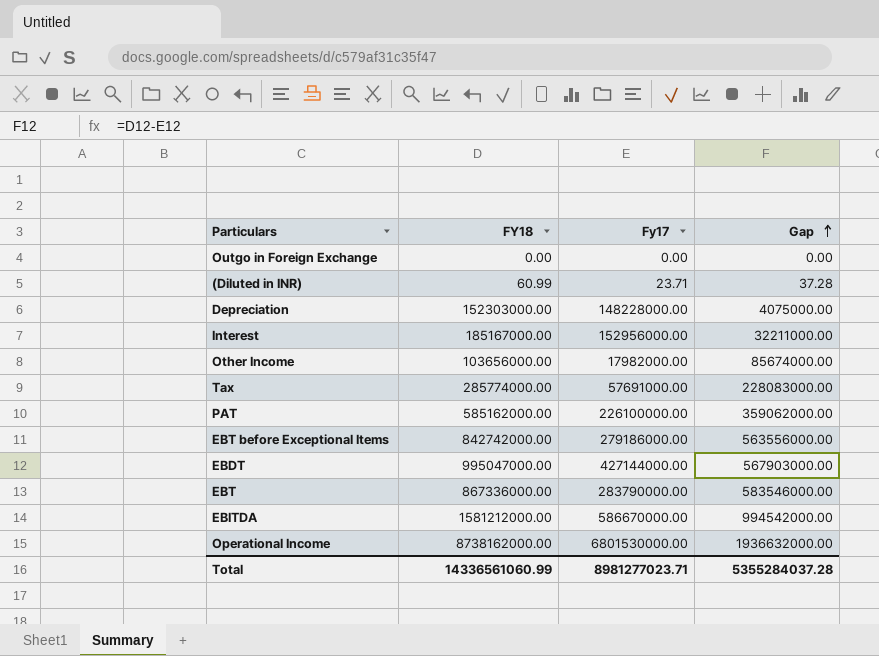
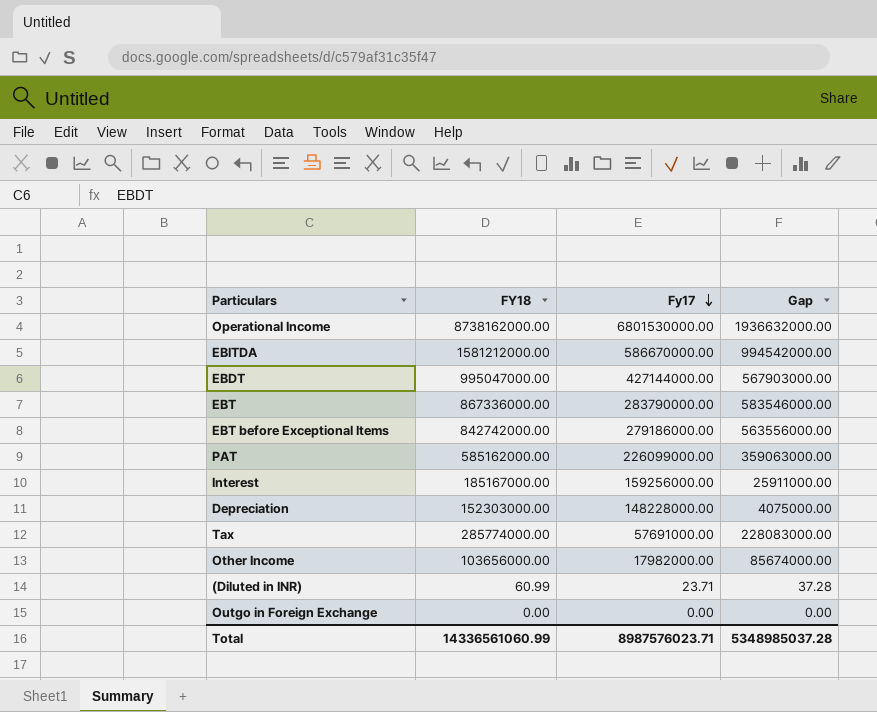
row order: Gap ascending -> Fy17 descending
PAT | Fy17: 226100000.00 -> 226099000.00
PAT | Gap: 359062000.00 -> 359063000.00
Interest | Fy17: 152956000.00 -> 159256000.00
Interest | Gap: 32211000.00 -> 25911000.00
Total | Fy17: 8981277023.71 -> 8987576023.71
Total | Gap: 5355284037.28 -> 5348985037.28

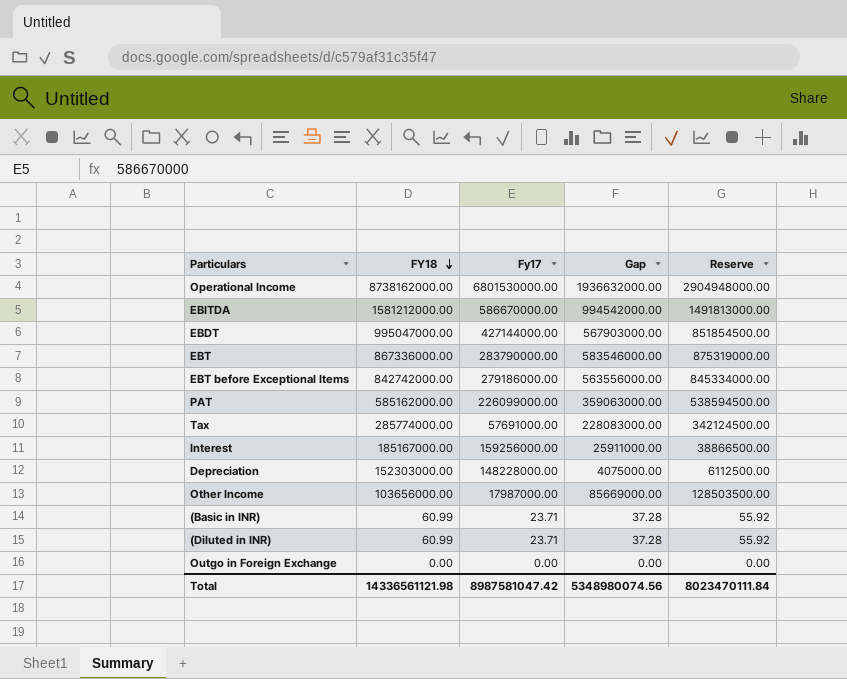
row order: Fy17 descending -> FY18 descending
column Reserve | formula: none -> [Gap] * 1.5
Other Income | Fy17: 17982000.00 -> 17987000.00
Other Income | Gap: 85674000.00 -> 85669000.00
row (Basic in INR): none -> 60.99 | 23.71 | 37.28 | 55.92
Total | FY18: 14336561060.99 -> 14336561121.98
Total | Fy17: 8987576023.71 -> 8987581047.42
Total | Gap: 5348985037.28 -> 5348980074.56

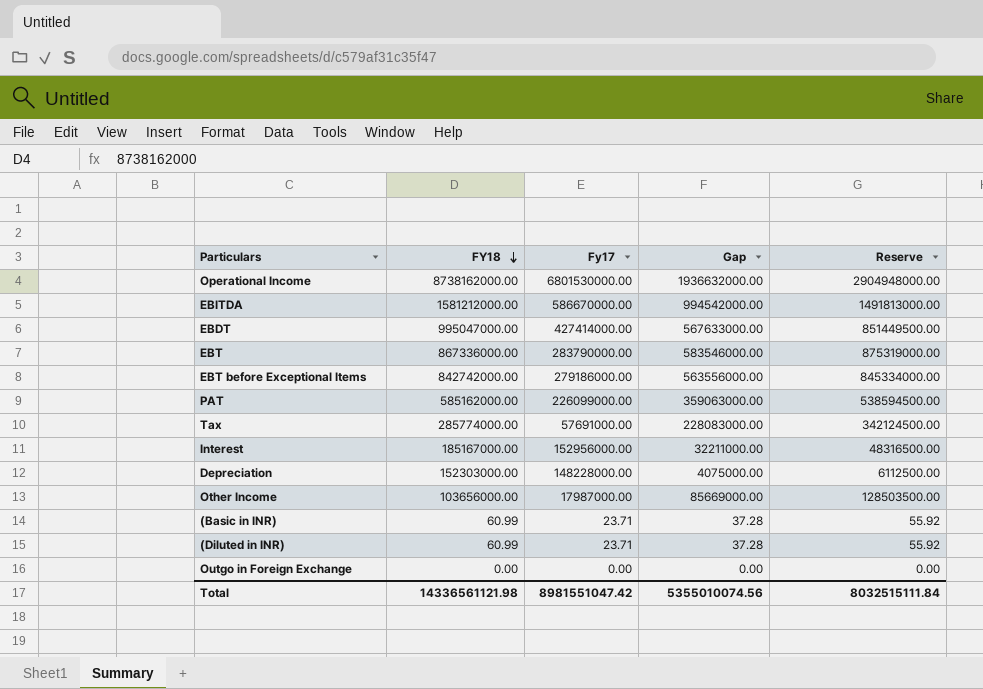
EBDT | Fy17: 427144000.00 -> 427414000.00
EBDT | Gap: 567903000.00 -> 567633000.00
EBDT | Reserve: 851854500.00 -> 851449500.00
Interest | Fy17: 159256000.00 -> 152956000.00
Interest | Gap: 25911000.00 -> 32211000.00
Interest | Reserve: 38866500.00 -> 48316500.00
Total | Fy17: 8987581047.42 -> 8981551047.42
Total | Gap: 5348980074.56 -> 5355010074.56
Total | Reserve: 8023470111.84 -> 8032515111.84

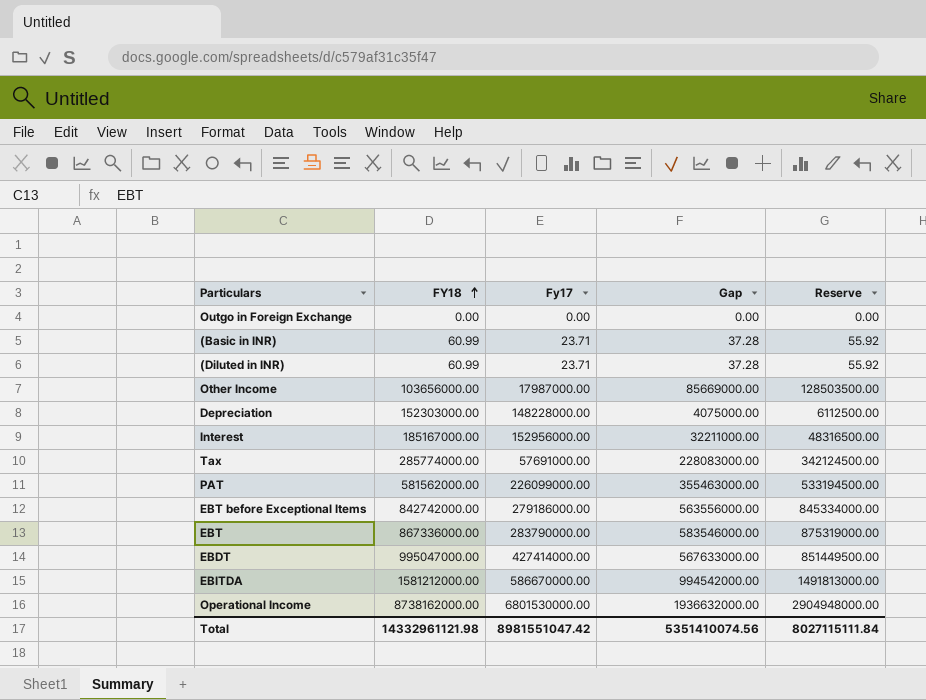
row order: FY18 descending -> FY18 ascending
PAT | FY18: 585162000.00 -> 581562000.00
PAT | Gap: 359063000.00 -> 355463000.00
PAT | Reserve: 538594500.00 -> 533194500.00
Total | FY18: 14336561121.98 -> 14332961121.98
Total | Gap: 5355010074.56 -> 5351410074.56
Total | Reserve: 8032515111.84 -> 8027115111.84

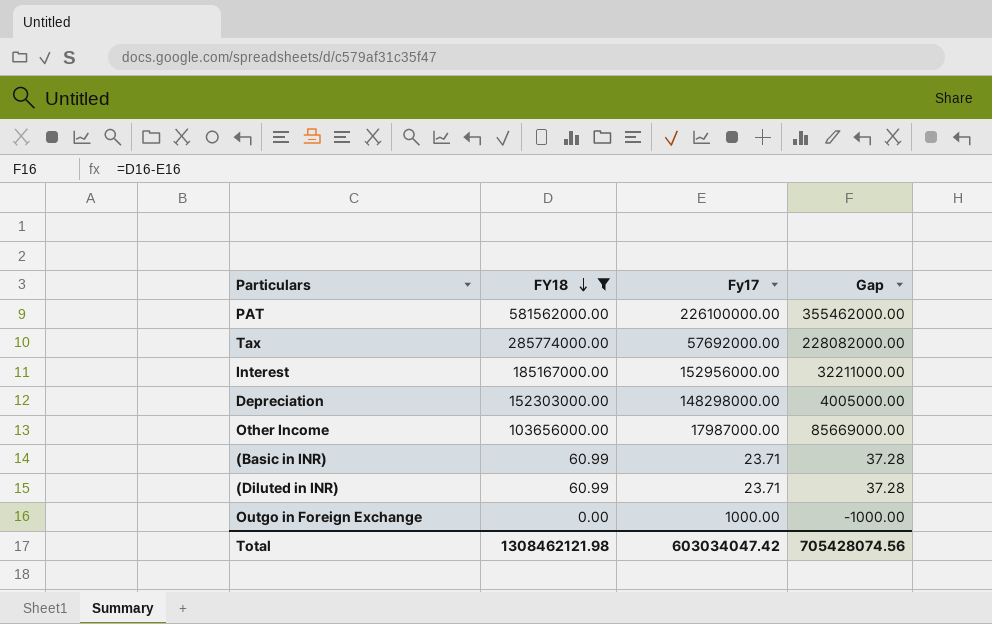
filter: none -> FY18 <= 581562000.00
row order: FY18 ascending -> FY18 descending
column Reserve | formula: [Gap] * 1.5 -> none
PAT | Fy17: 226099000.00 -> 226100000.00
PAT | Gap: 355463000.00 -> 355462000.00
Tax | Fy17: 57691000.00 -> 57692000.00
Tax | Gap: 228083000.00 -> 228082000.00
Depreciation | Fy17: 148228000.00 -> 148298000.00
Depreciation | Gap: 4075000.00 -> 4005000.00
Outgo in Foreign Exchange | Fy17: 0.00 -> 1000.00
Outgo in Foreign Exchange | Gap: 0.00 -> -1000.00
Total | FY18: 14332961121.98 -> 1308462121.98
Total | Fy17: 8981551047.42 -> 603034047.42
Total | Gap: 5351410074.56 -> 705428074.56

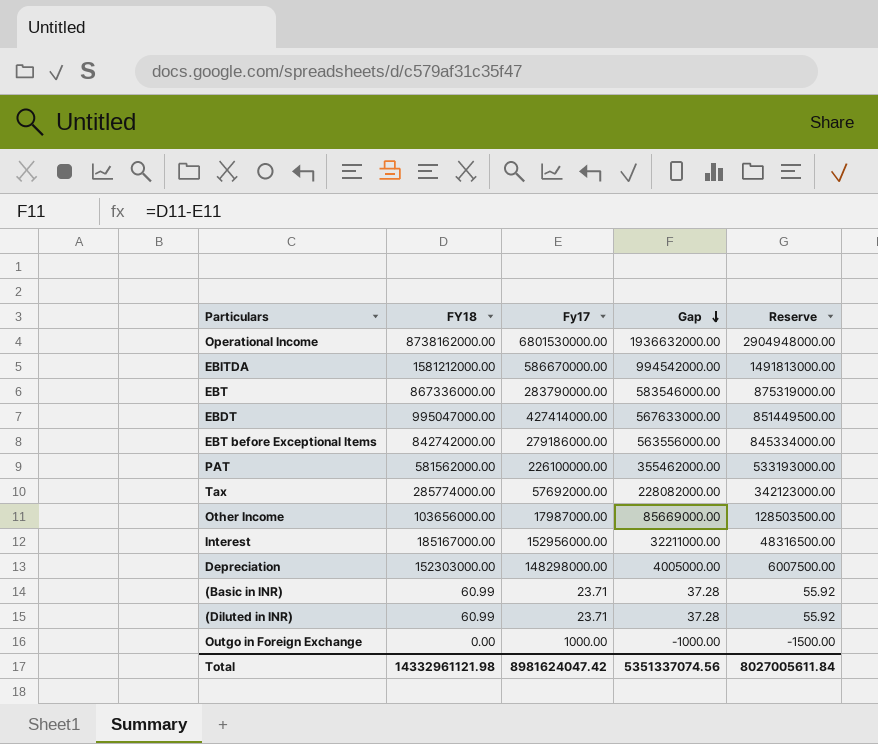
filter: FY18 <= 581562000.00 -> none
row order: FY18 descending -> Gap descending
column Reserve | formula: none -> [Gap] * 1.5
Total | FY18: 1308462121.98 -> 14332961121.98
Total | Fy17: 603034047.42 -> 8981624047.42
Total | Gap: 705428074.56 -> 5351337074.56

